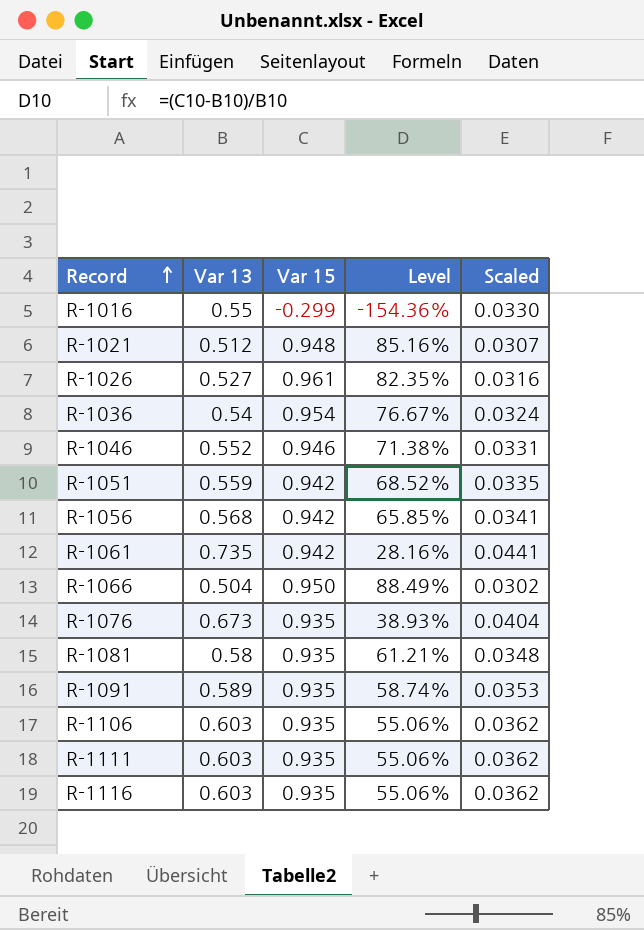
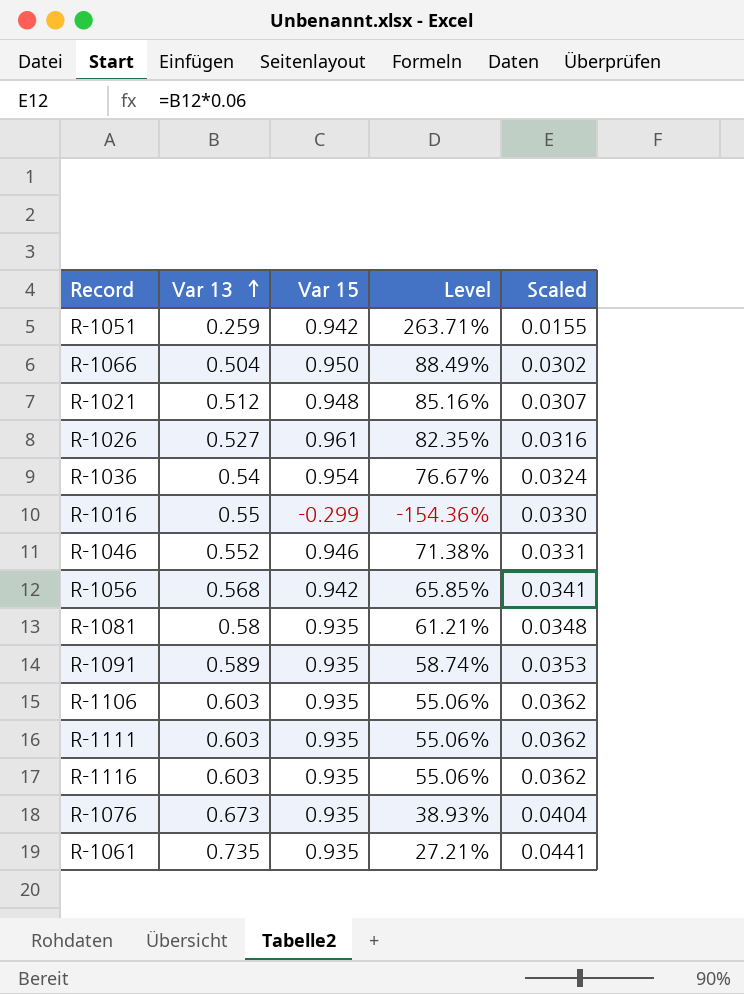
row order: Record ascending -> Var 13 ascending
R-1051 | Var 13: 0.559 -> 0.259
R-1051 | Level: 68.52% -> 263.71%
R-1051 | Scaled: 0.0335 -> 0.0155
R-1061 | Var 15: 0.942 -> 0.935
R-1061 | Level: 28.16% -> 27.21%

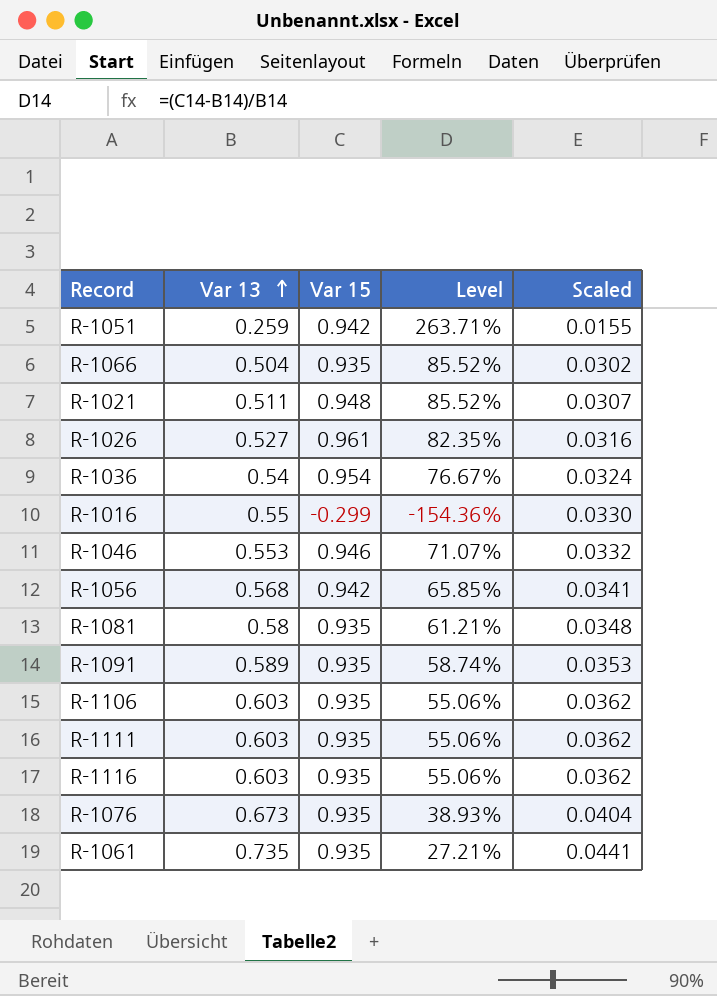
R-1066 | Var 15: 0.950 -> 0.935
R-1066 | Level: 88.49% -> 85.52%
R-1021 | Var 13: 0.512 -> 0.511
R-1021 | Level: 85.16% -> 85.52%
R-1046 | Var 13: 0.552 -> 0.553
R-1046 | Level: 71.38% -> 71.07%
R-1046 | Scaled: 0.0331 -> 0.0332

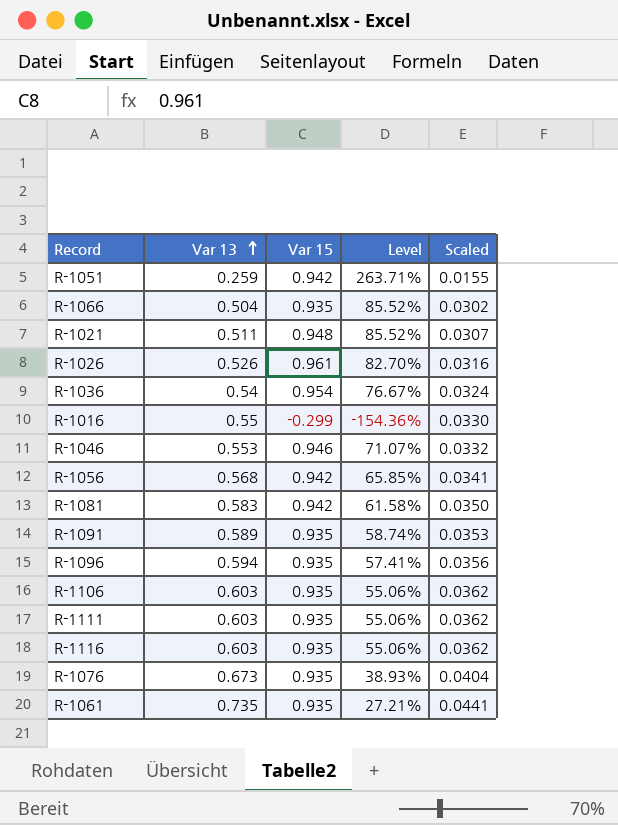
R-1026 | Var 13: 0.527 -> 0.526
R-1026 | Level: 82.35% -> 82.70%
R-1081 | Var 13: 0.58 -> 0.583
R-1081 | Var 15: 0.935 -> 0.942
R-1081 | Level: 61.21% -> 61.58%
R-1081 | Scaled: 0.0348 -> 0.0350
row R-1096: none -> 0.594 | 0.935 | 57.41% | 0.0356

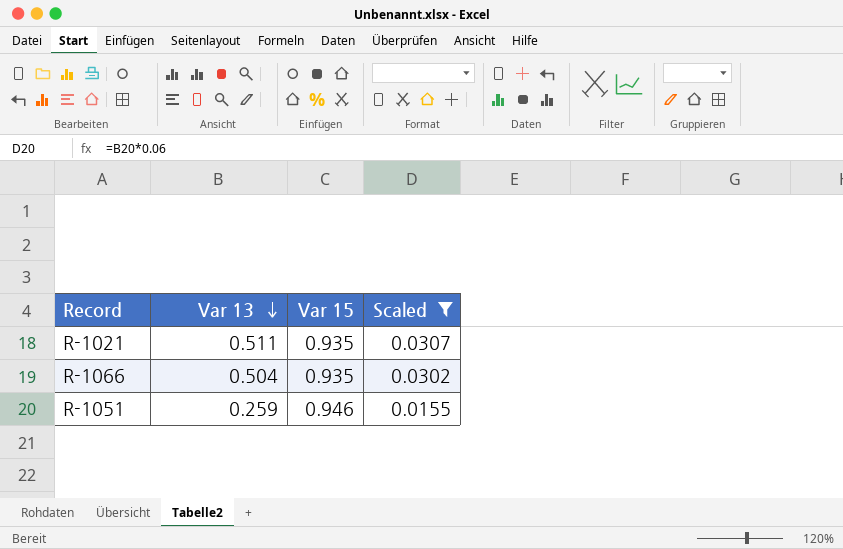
filter: none -> Scaled <= 0.0307
row order: Var 13 ascending -> Var 13 descending
column Level | formula: ([Var 15] - [Var 13]) / [Var 13] -> none
R-1021 | Var 15: 0.948 -> 0.935
R-1051 | Var 15: 0.942 -> 0.946

